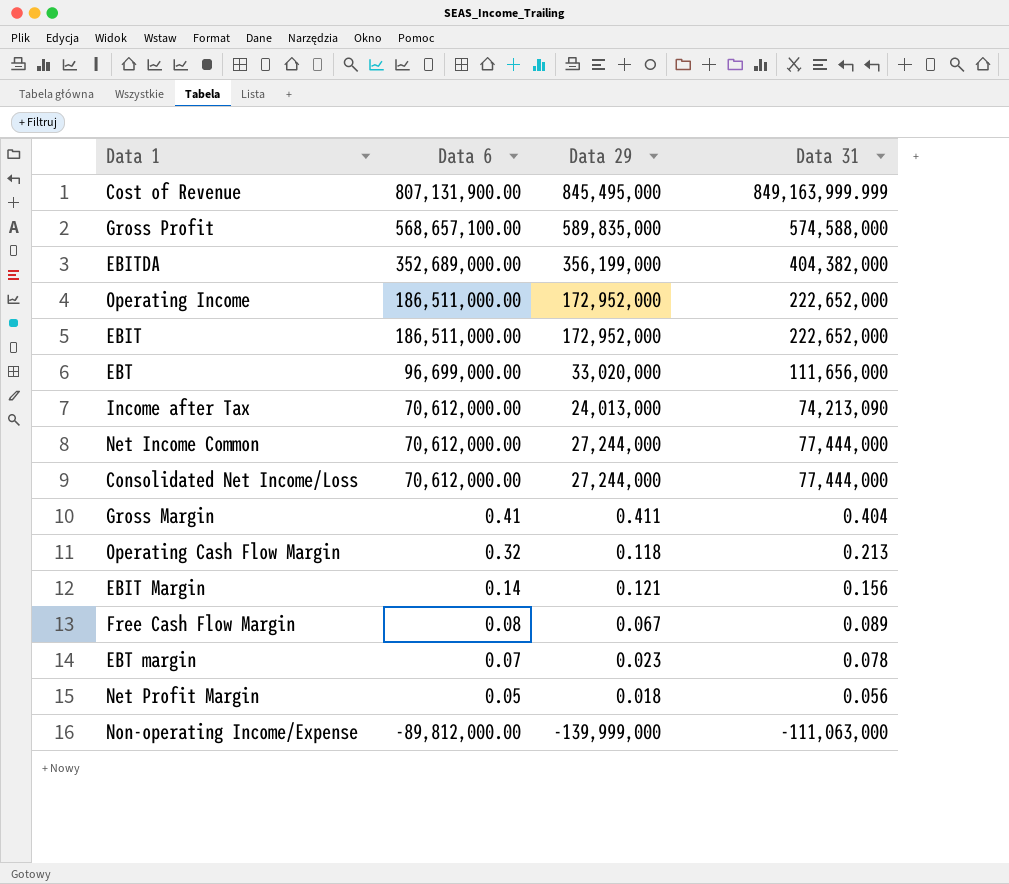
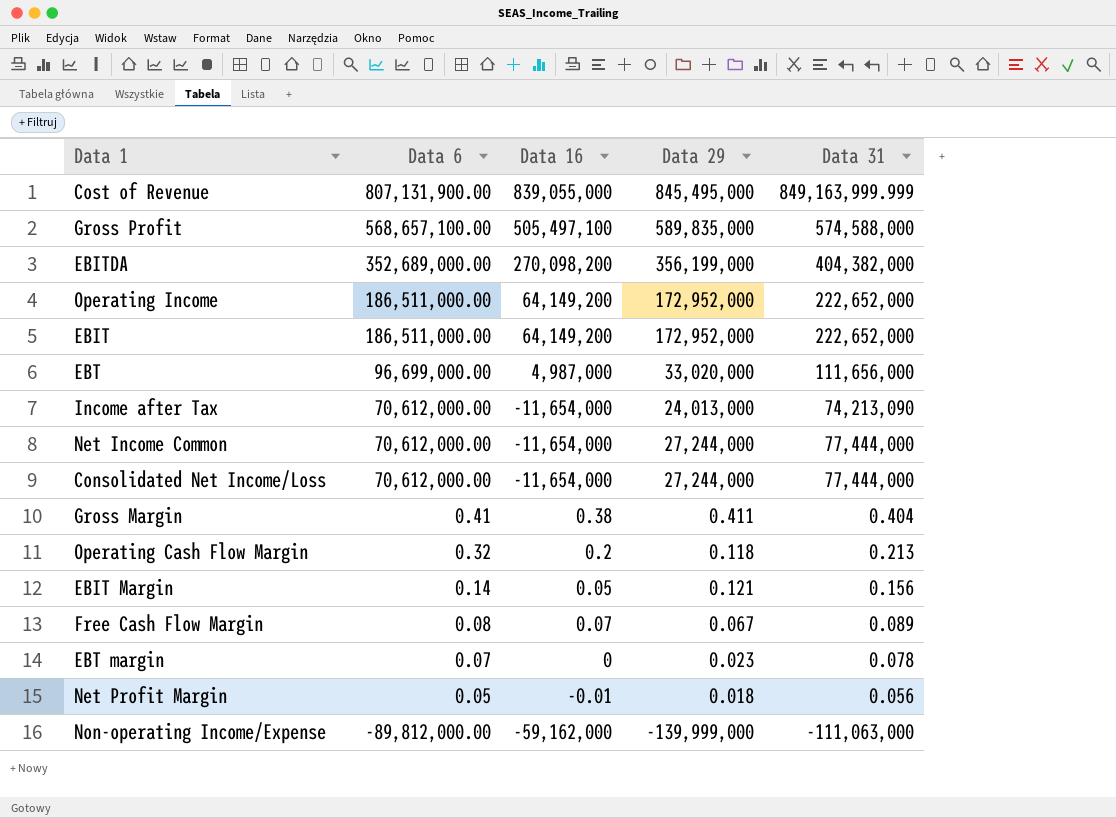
column Data 16 | position: none -> 3

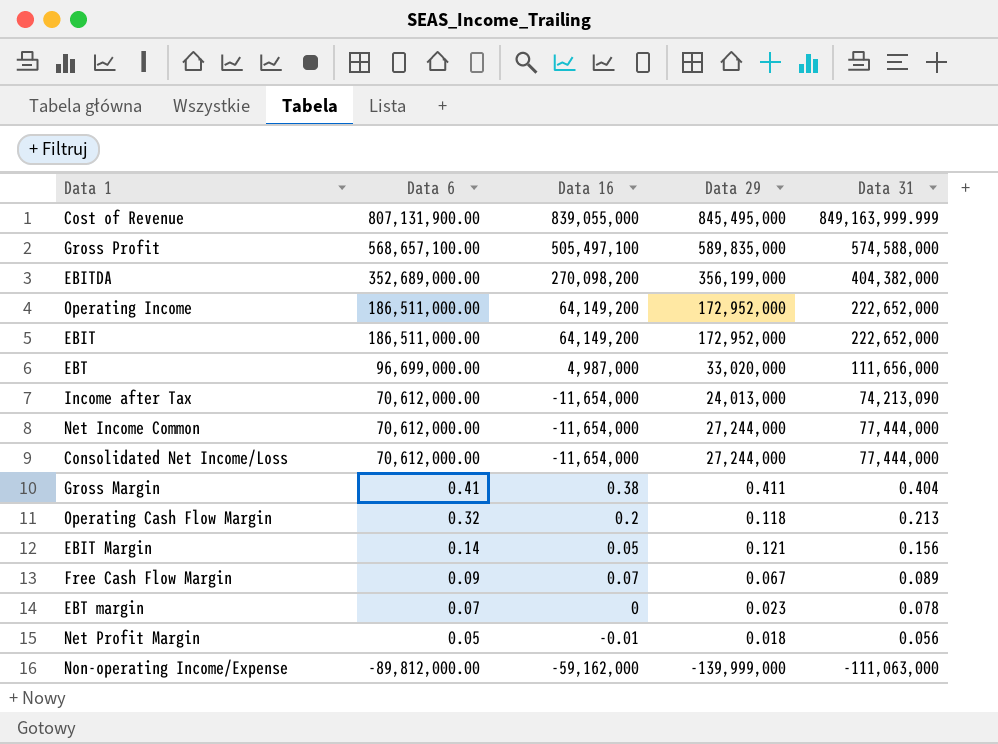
Free Cash Flow Margin | Data 6: 0.08 -> 0.09

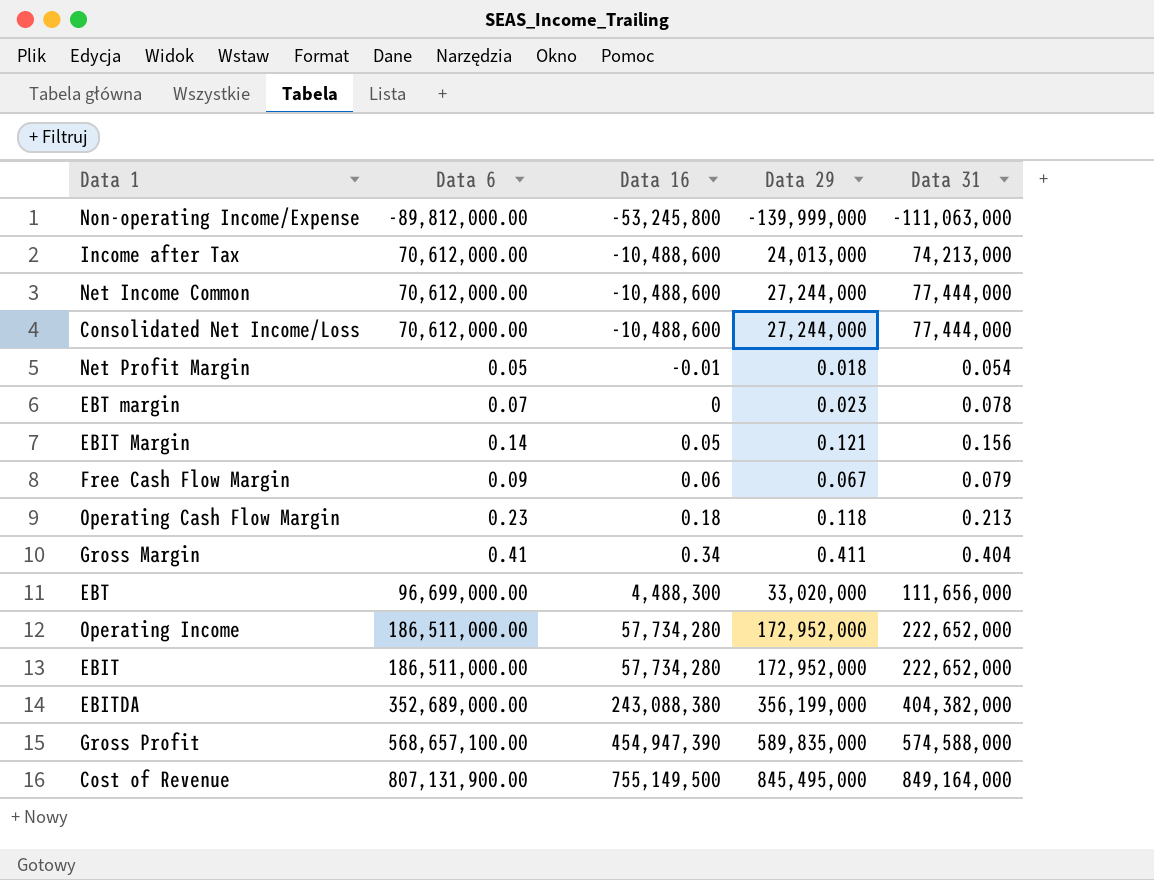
row order: Data 6 descending -> Data 16 ascending
Non-operating Income/Expense | Data 16: -59,162,000 -> -53,245,800
Income after Tax | Data 16: -11,654,000 -> -10,488,600
Income after Tax | Data 31: 74,213,090 -> 74,213,000
Net Income Common | Data 16: -11,654,000 -> -10,488,600
Consolidated Net Income/Loss | Data 16: -11,654,000 -> -10,488,600
Net Profit Margin | Data 31: 0.056 -> 0.054
Free Cash Flow Margin | Data 16: 0.07 -> 0.06
Free Cash Flow Margin | Data 31: 0.089 -> 0.079
Operating Cash Flow Margin | Data 6: 0.32 -> 0.23
Operating Cash Flow Margin | Data 16: 0.2 -> 0.18
Gross Margin | Data 16: 0.38 -> 0.34
EBT | Data 16: 4,987,000 -> 4,488,300
Operating Income | Data 16: 64,149,200 -> 57,734,280
EBIT | Data 16: 64,149,200 -> 57,734,280
EBITDA | Data 16: 270,098,200 -> 243,088,380
Gross Profit | Data 16: 505,497,100 -> 454,947,390
Cost of Revenue | Data 16: 839,055,000 -> 755,149,500
Cost of Revenue | Data 31: 849,163,999.999 -> 849,164,000

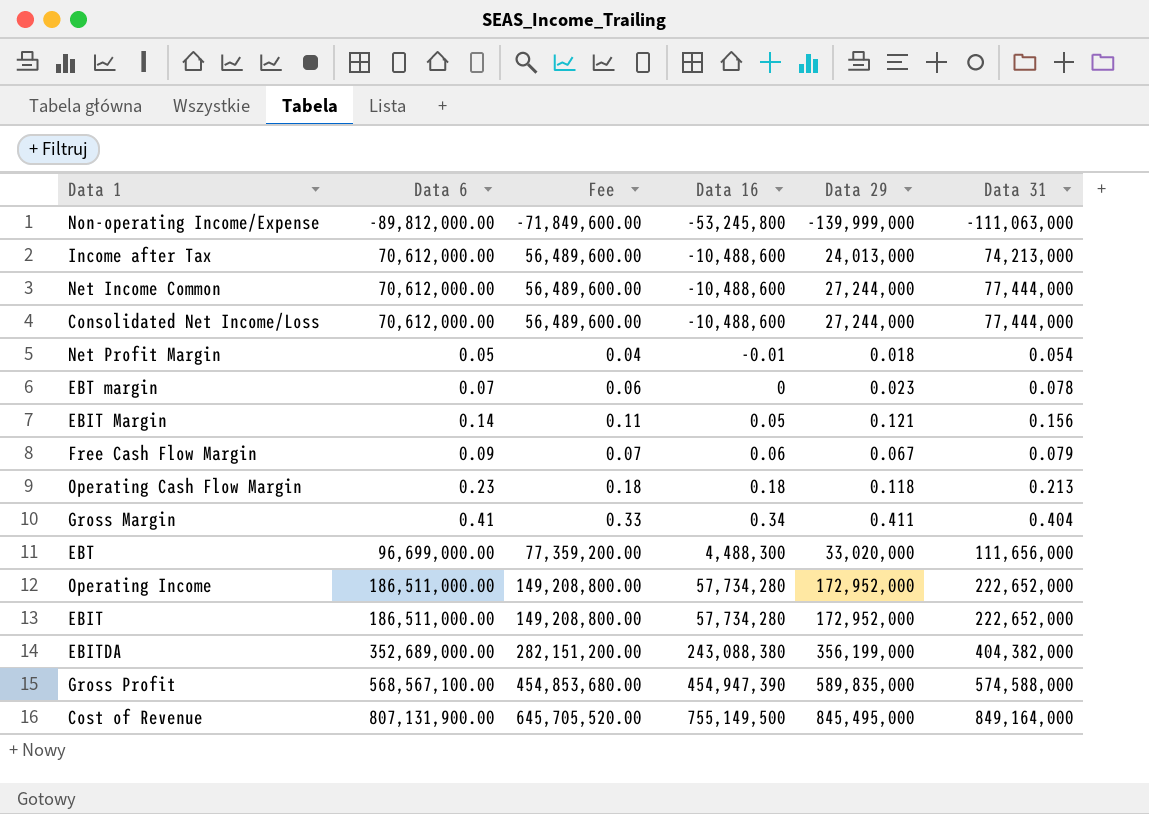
column Fee | formula: none -> [Data 6] * 0.8
Gross Profit | Data 6: 568,657,100.00 -> 568,567,100.00

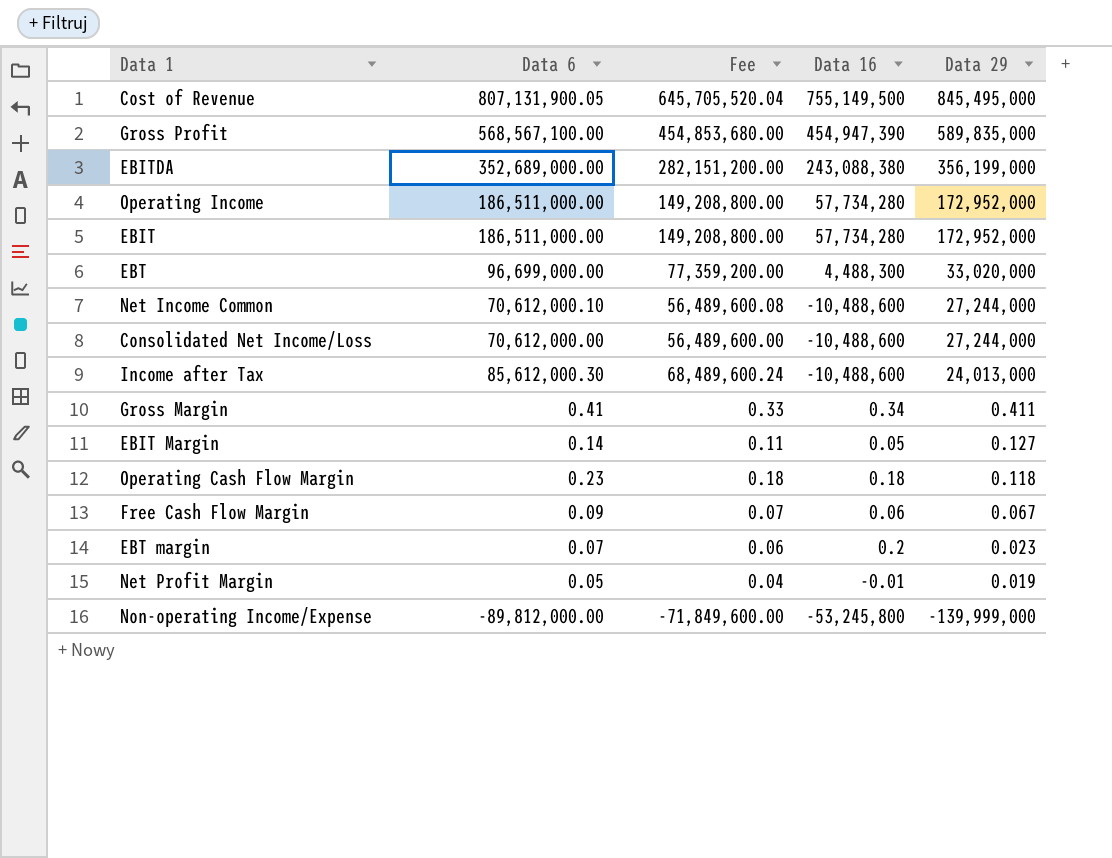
row order: Data 16 ascending -> Data 29 descending
column Data 31 | position: 6 -> none
Cost of Revenue | Data 6: 807,131,900.00 -> 807,131,900.05
Cost of Revenue | Fee: 645,705,520.00 -> 645,705,520.04
Net Income Common | Data 6: 70,612,000.00 -> 70,612,000.10
Net Income Common | Fee: 56,489,600.00 -> 56,489,600.08
Income after Tax | Data 6: 70,612,000.00 -> 85,612,000.30
Income after Tax | Fee: 56,489,600.00 -> 68,489,600.24
EBIT Margin | Data 29: 0.121 -> 0.127
EBT margin | Data 16: 0 -> 0.2
Net Profit Margin | Data 29: 0.018 -> 0.019

